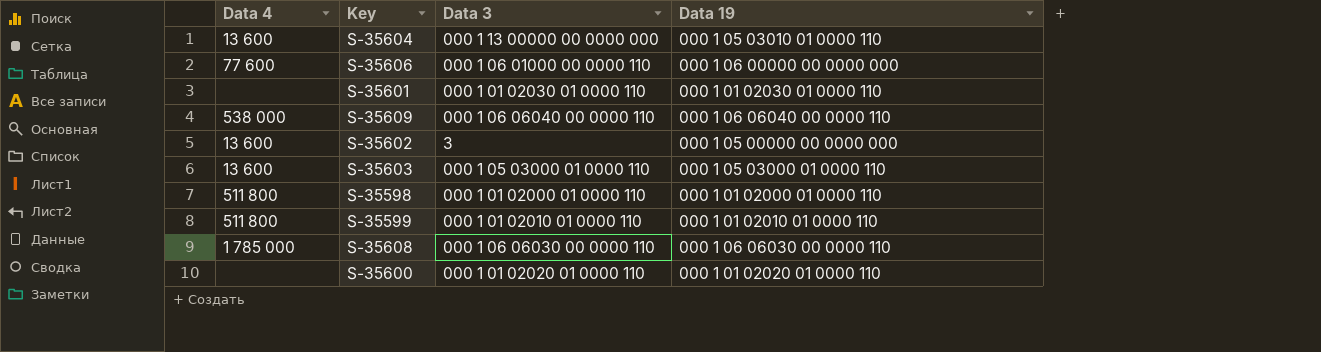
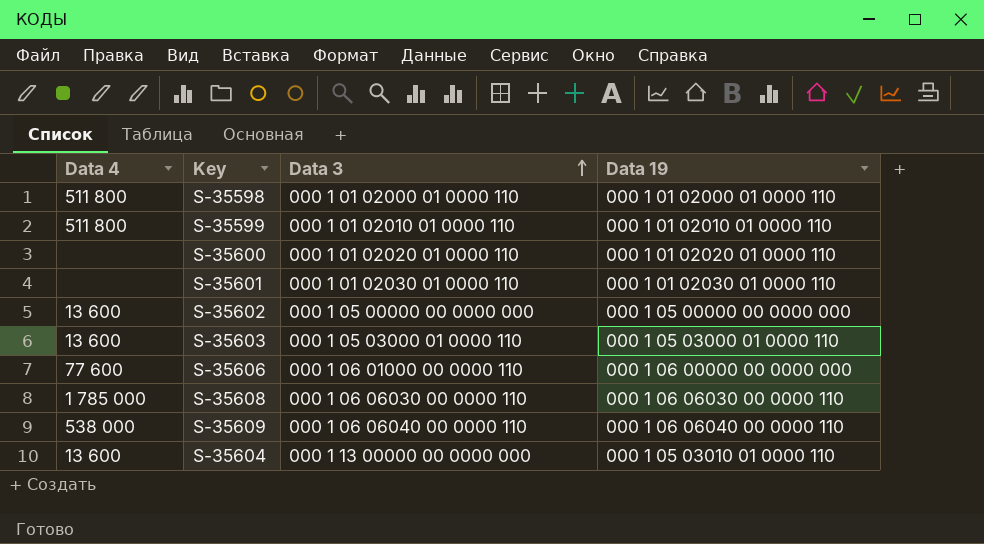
row order: none -> Data 3 ascending
S-35602 | Data 3: 3 -> 000 1 05 00000 00 0000 000

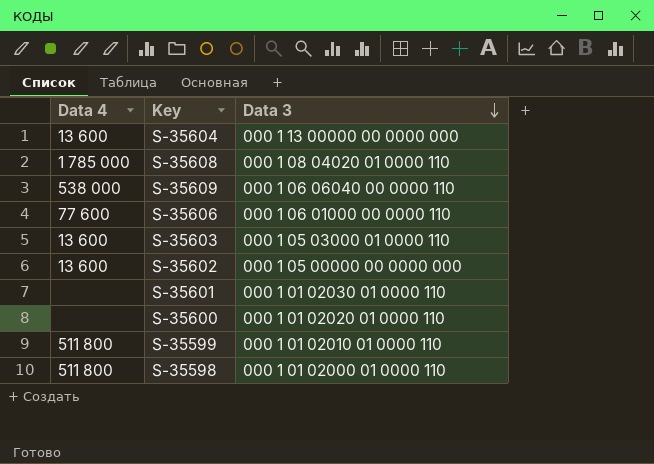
row order: Data 3 ascending -> Data 3 descending
column Data 19 | position: 4 -> none
S-35608 | Data 3: 000 1 06 06030 00 0000 110 -> 000 1 08 04020 01 0000 110

